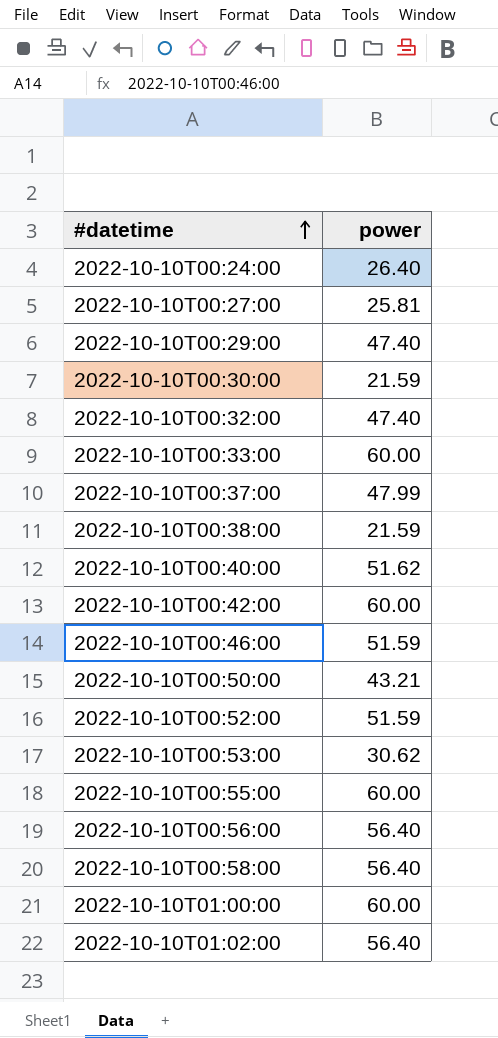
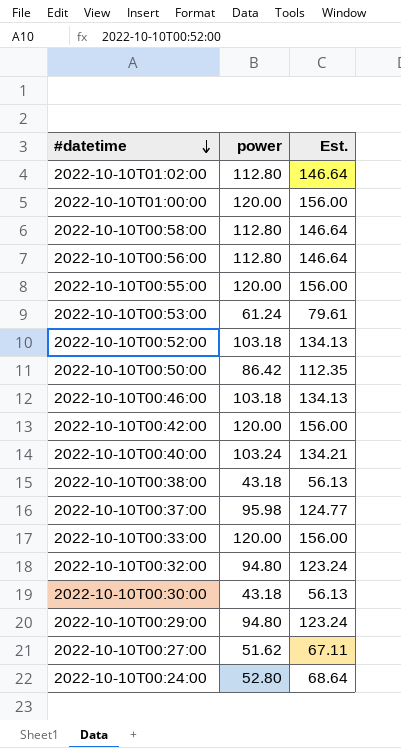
row order: #datetime ascending -> #datetime descending
column Est. | formula: none -> [power] * 1.3
2022-10-10T01:02:00 | power: 56.40 -> 112.80
2022-10-10T01:00:00 | power: 60.00 -> 120.00
2022-10-10T00:58:00 | power: 56.40 -> 112.80
2022-10-10T00:56:00 | power: 56.40 -> 112.80
2022-10-10T00:55:00 | power: 60.00 -> 120.00
2022-10-10T00:53:00 | power: 30.62 -> 61.24
2022-10-10T00:52:00 | power: 51.59 -> 103.18
2022-10-10T00:50:00 | power: 43.21 -> 86.42
2022-10-10T00:46:00 | power: 51.59 -> 103.18
2022-10-10T00:42:00 | power: 60.00 -> 120.00
2022-10-10T00:40:00 | power: 51.62 -> 103.24
2022-10-10T00:38:00 | power: 21.59 -> 43.18
2022-10-10T00:37:00 | power: 47.99 -> 95.98
2022-10-10T00:33:00 | power: 60.00 -> 120.00
2022-10-10T00:32:00 | power: 47.40 -> 94.80
2022-10-10T00:30:00 | power: 21.59 -> 43.18
2022-10-10T00:29:00 | power: 47.40 -> 94.80
2022-10-10T00:27:00 | power: 25.81 -> 51.62
2022-10-10T00:24:00 | power: 26.40 -> 52.80

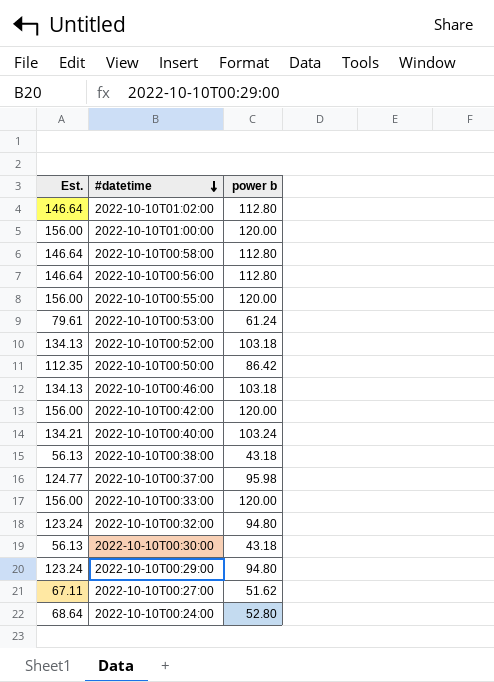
column Est. | position: 3 -> 1
column name: power -> power b

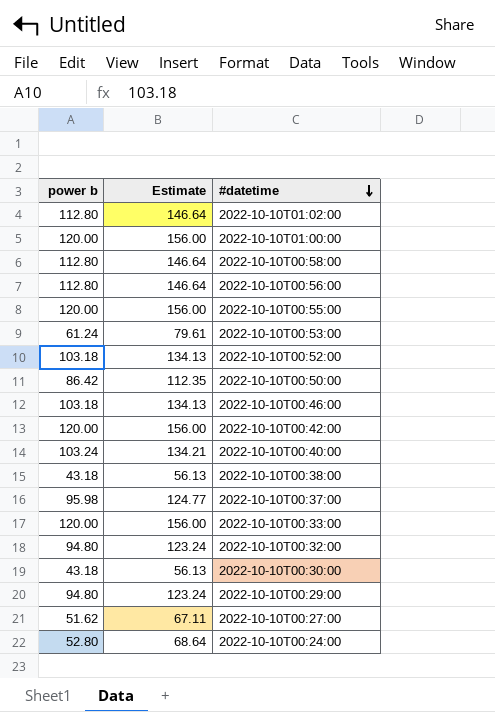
column power b | position: 3 -> 1
column name: Est. -> Estimate

